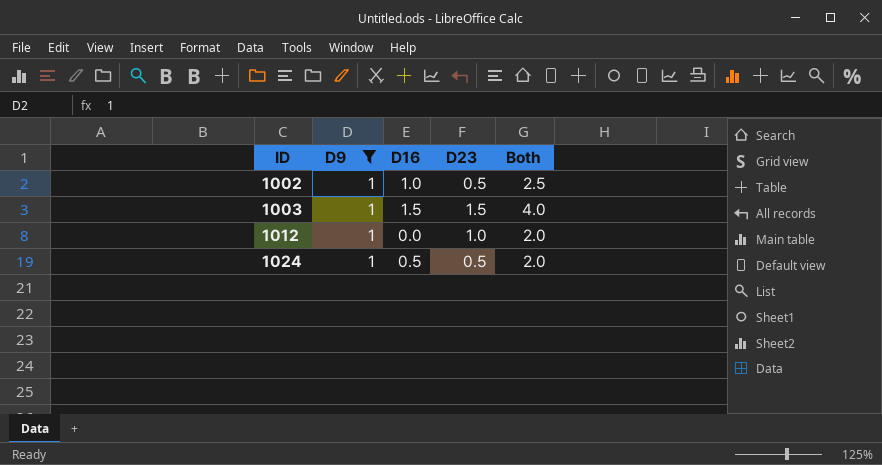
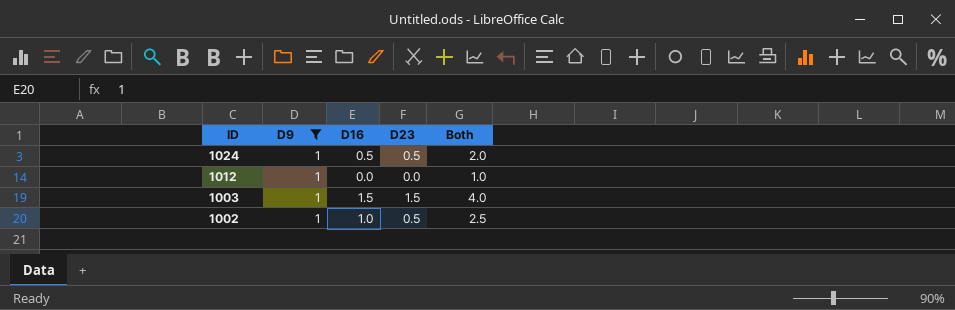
row order: ID ascending -> ID descending
1012 | D23: 1.0 -> 0.0
1012 | Both: 2.0 -> 1.0

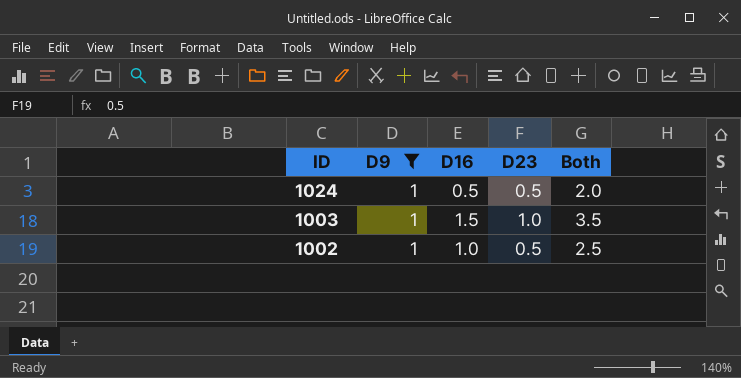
row 1012: 1 | 0.0 | 0.0 | 1.0 -> none
1003 | D23: 1.5 -> 1.0
1003 | Both: 4.0 -> 3.5

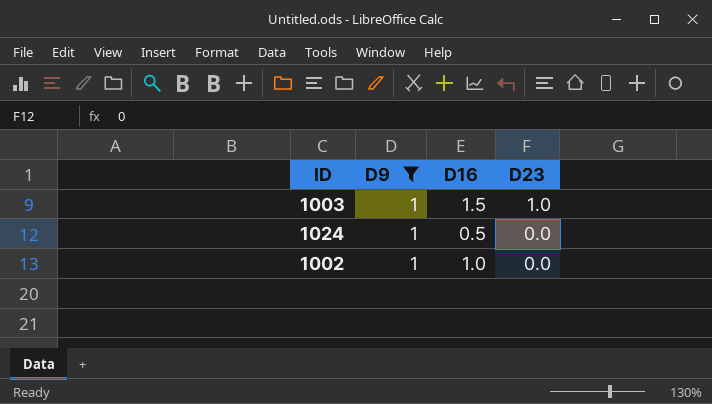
row order: ID descending -> D23 descending
column Both | formula: [D9] + [D16] + [D23] -> none
1024 | D23: 0.5 -> 0.0
1002 | D23: 0.5 -> 0.0

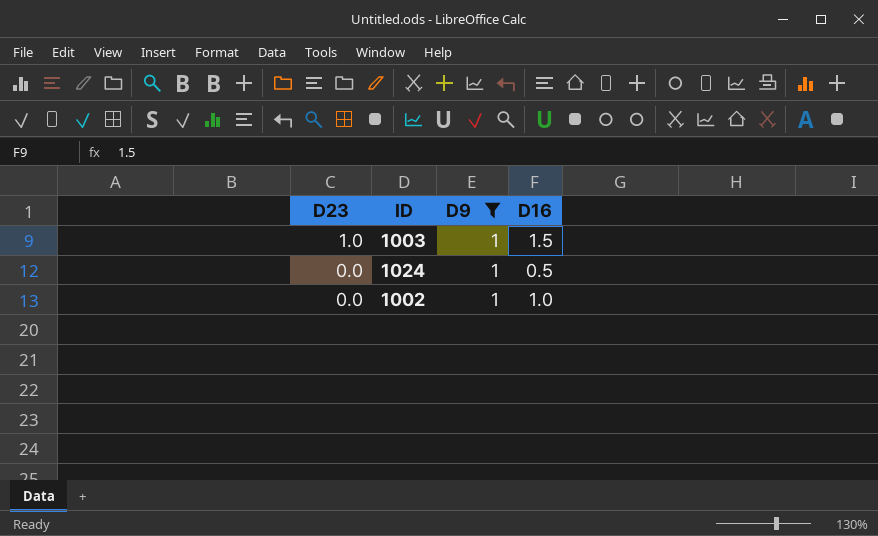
column D23 | position: 4 -> 1

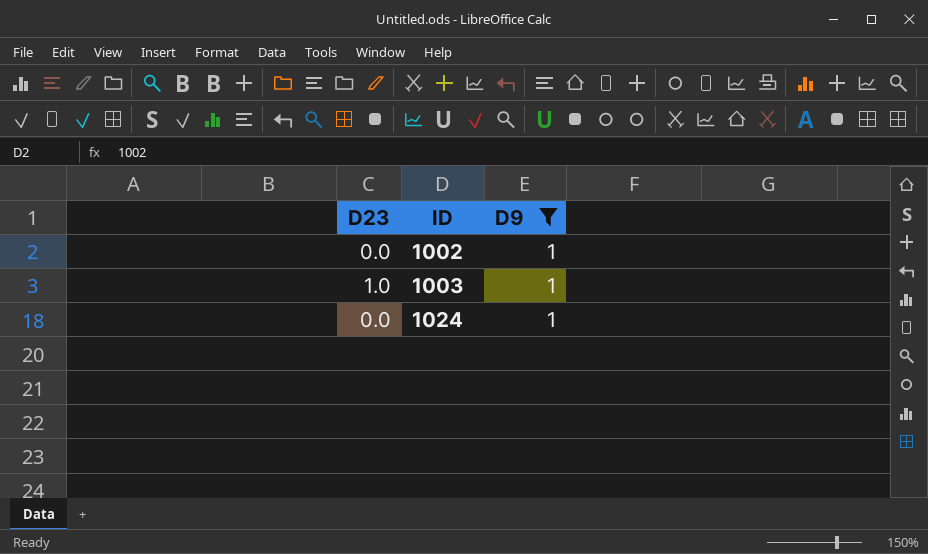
row order: D23 descending -> ID ascending
column D16 | position: 4 -> none

